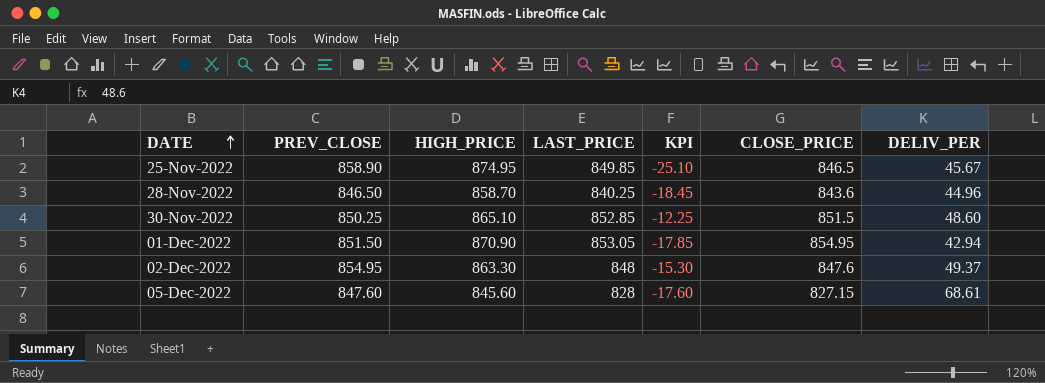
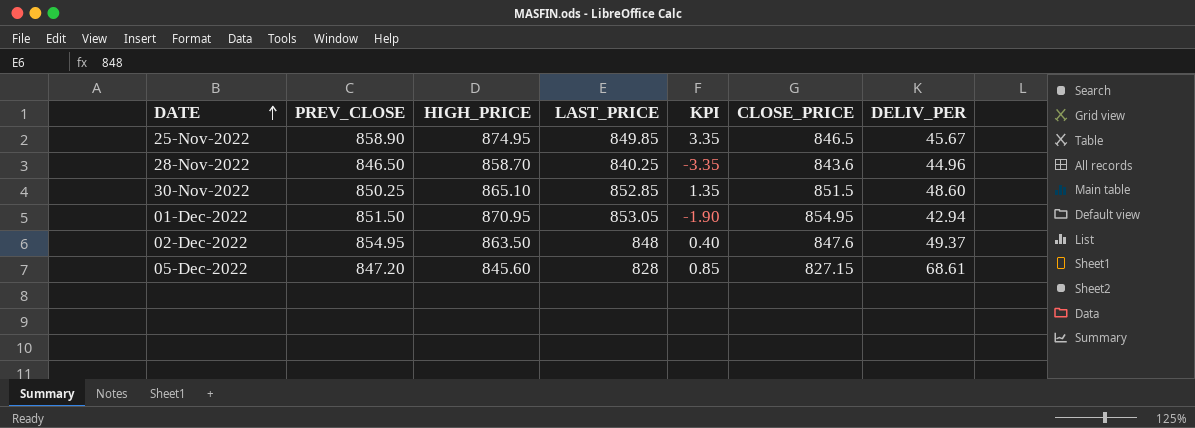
column KPI | formula: [LAST_PRICE] - [HIGH_PRICE] -> [LAST_PRICE] - [CLOSE_PRICE]
01-Dec-2022 | HIGH_PRICE: 870.90 -> 870.95
02-Dec-2022 | HIGH_PRICE: 863.30 -> 863.50
05-Dec-2022 | PREV_CLOSE: 847.60 -> 847.20

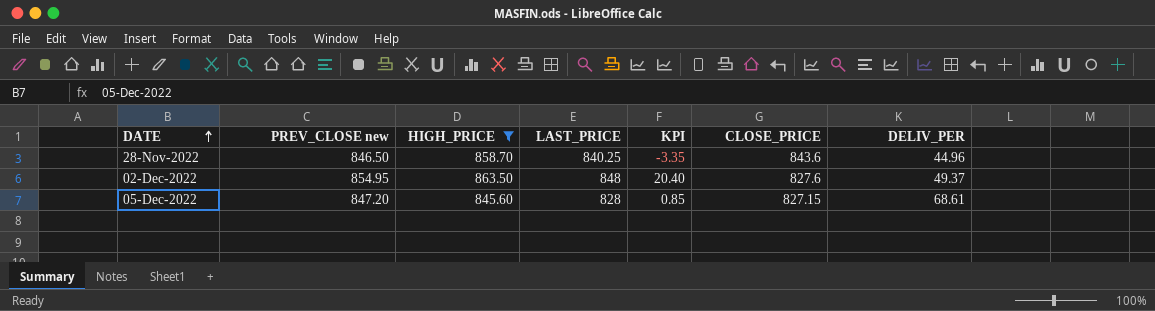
filter: none -> HIGH_PRICE <= 863.50
column name: PREV_CLOSE -> PREV_CLOSE new
02-Dec-2022 | KPI: 0.40 -> 20.40
02-Dec-2022 | CLOSE_PRICE: 847.6 -> 827.6

